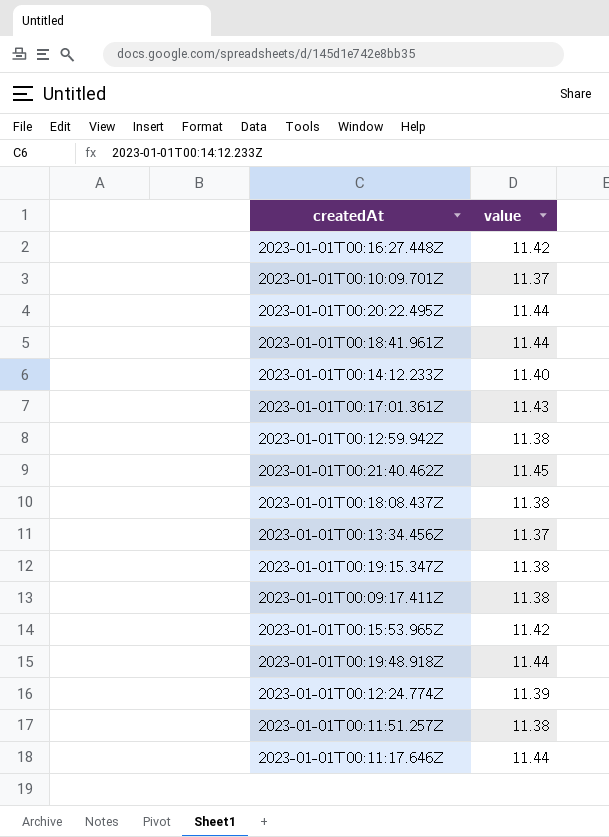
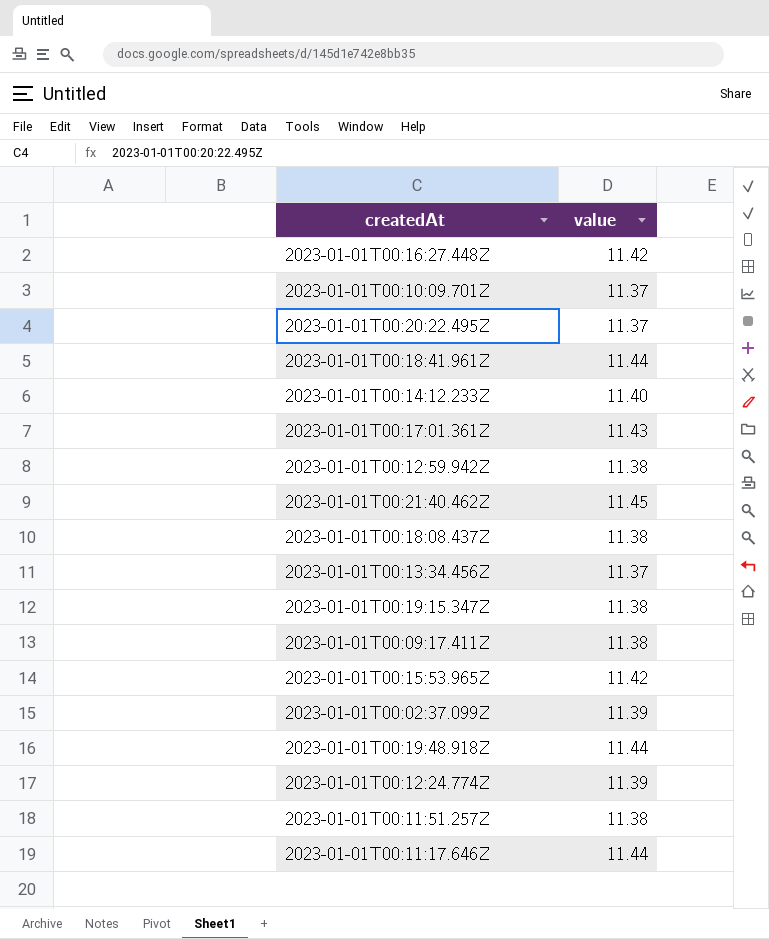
2023-01-01T00:20:22.495Z | value: 11.44 -> 11.37
row 2023-01-01T00:02:37.099Z: none -> 11.39

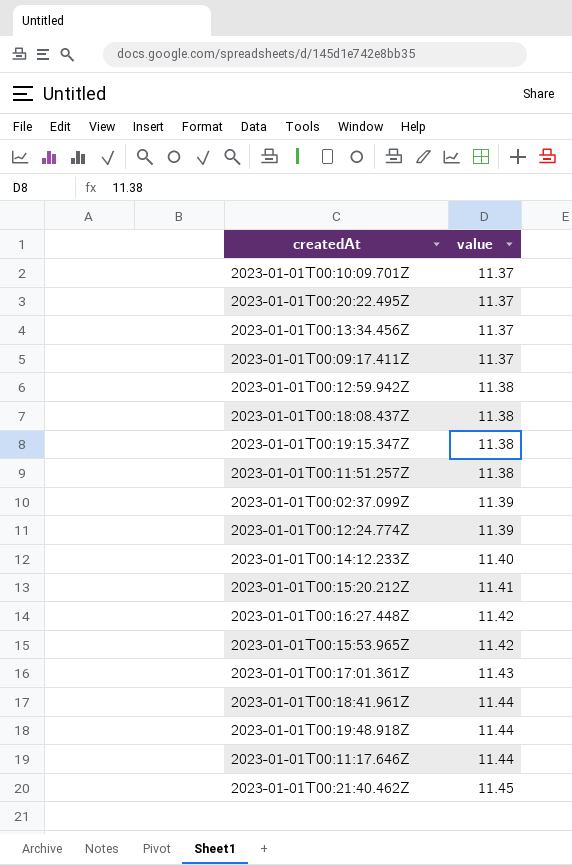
row order: none -> value ascending
2023-01-01T00:09:17.411Z | value: 11.38 -> 11.37
row 2023-01-01T00:15:20.212Z: none -> 11.41

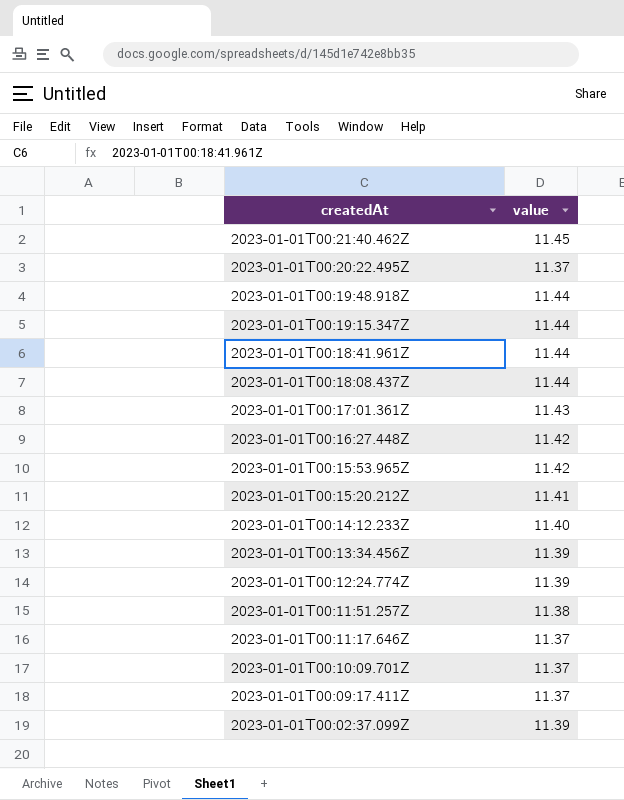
row order: value ascending -> createdAt descending
row 2023-01-01T00:12:59.942Z: 11.38 -> none
2023-01-01T00:19:15.347Z | value: 11.38 -> 11.44
2023-01-01T00:18:08.437Z | value: 11.38 -> 11.44
2023-01-01T00:13:34.456Z | value: 11.37 -> 11.39
2023-01-01T00:11:17.646Z | value: 11.44 -> 11.37

